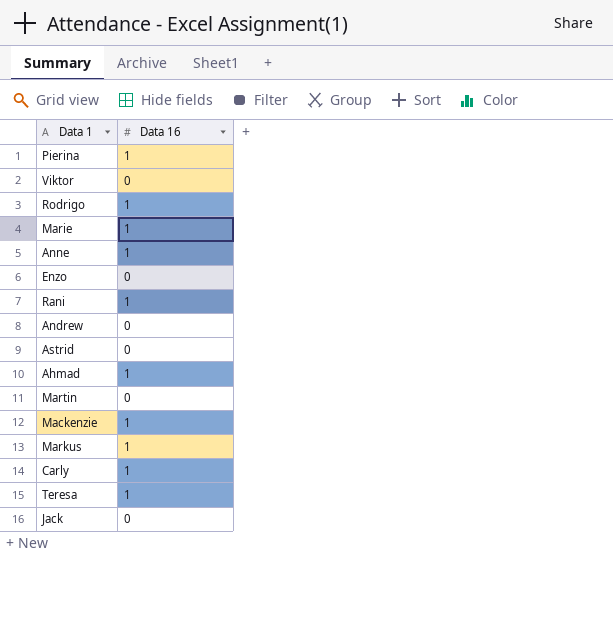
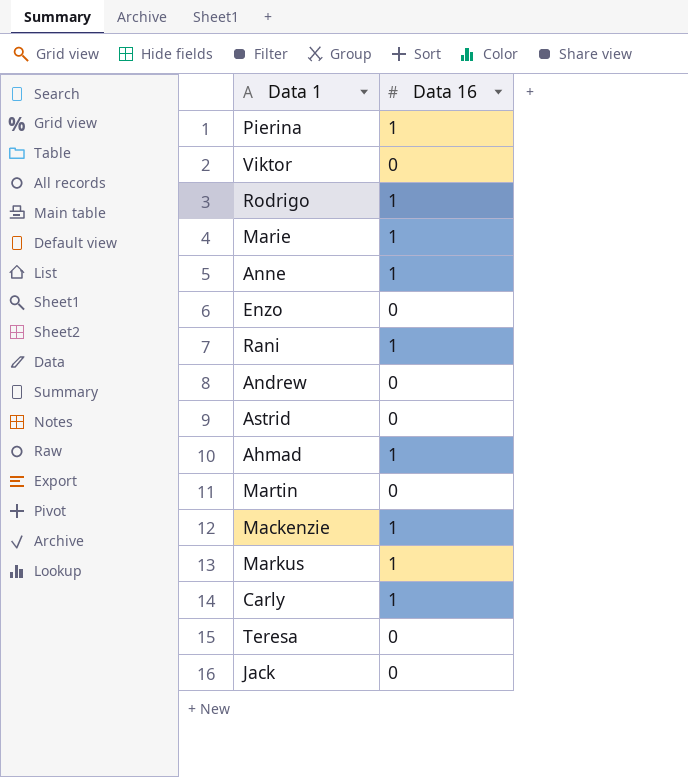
Teresa | Data 16: 1 -> 0

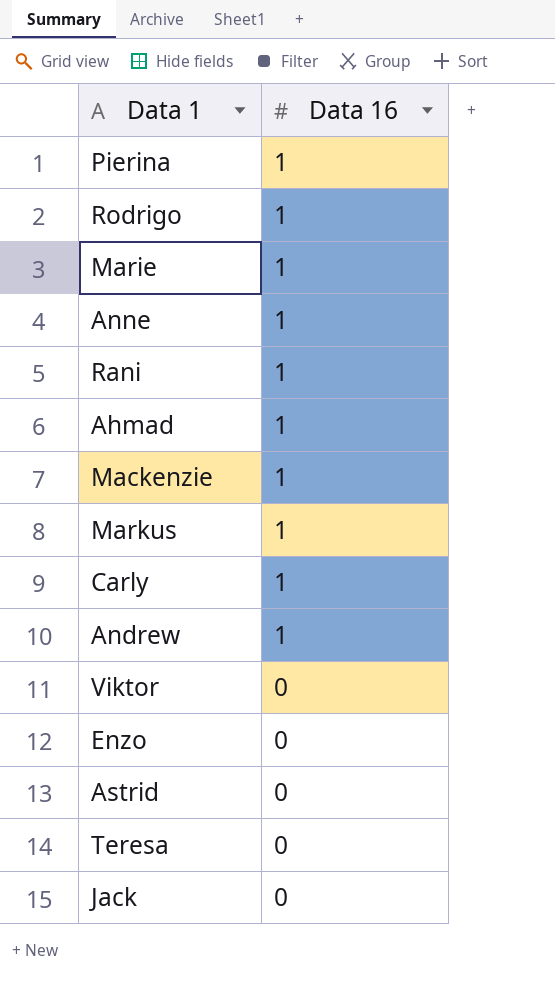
row order: none -> Data 16 descending
row Martin: 0 -> none
Andrew | Data 16: 0 -> 1

